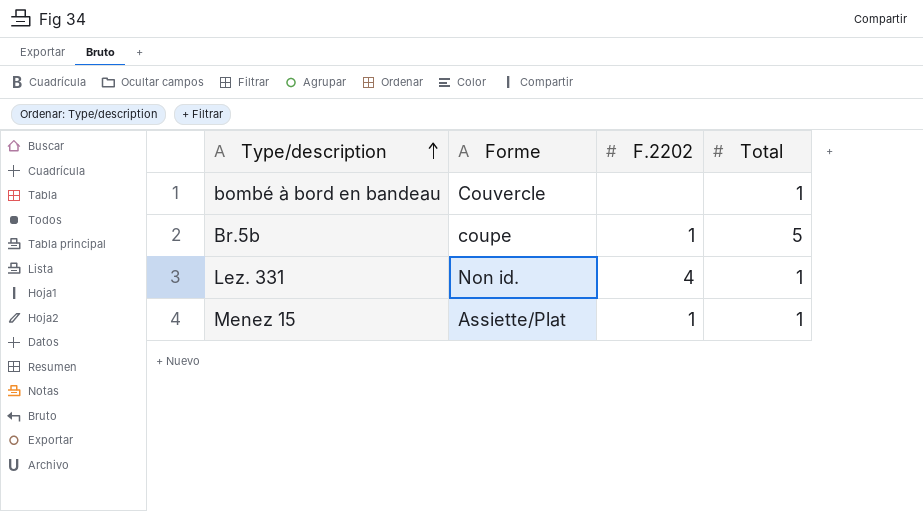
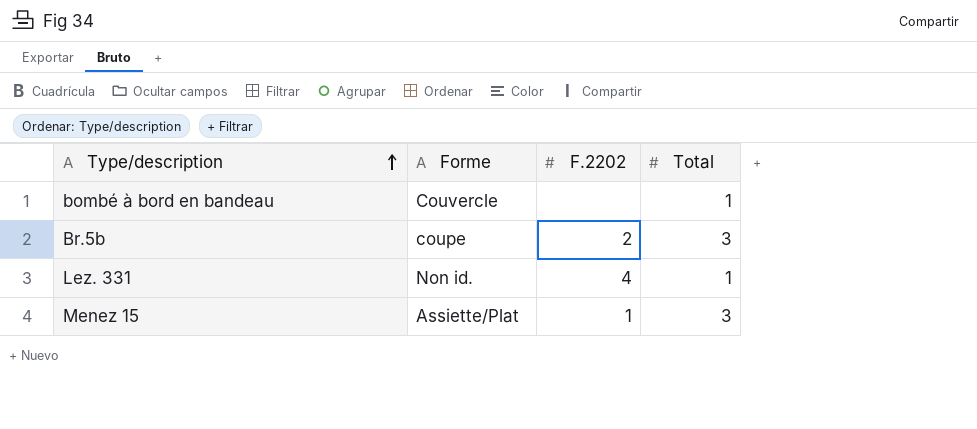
Br.5b | F.2202: 1 -> 2
Br.5b | Total: 5 -> 3
Menez 15 | Total: 1 -> 3

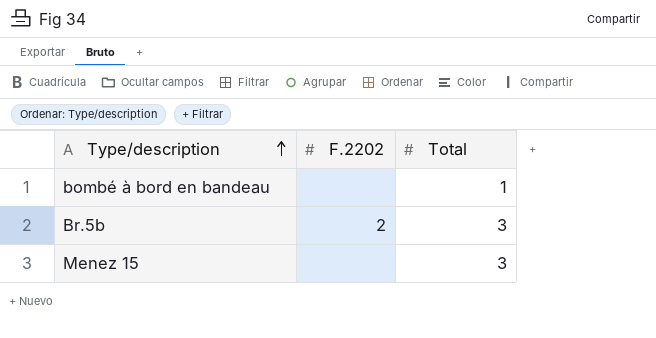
column Forme | position: 2 -> none
row Lez. 331: Non id. | 4 | 1 -> none
Menez 15 | F.2202: 1 -> none

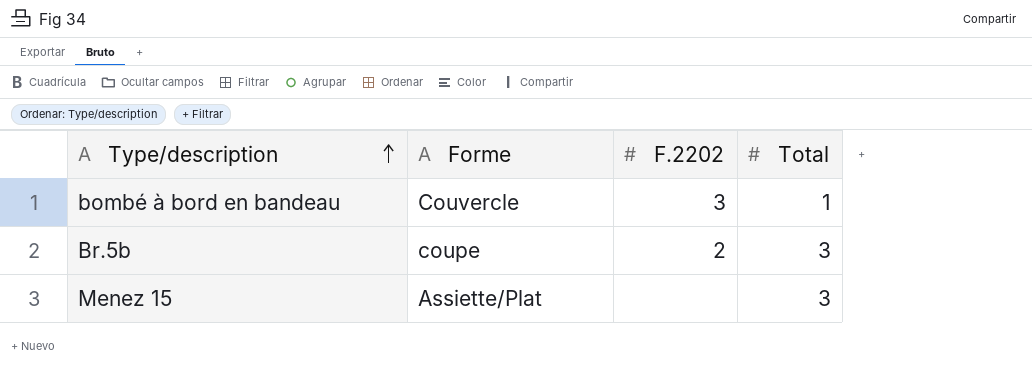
column Forme | position: none -> 2
bombé à bord en bandeau | F.2202: none -> 3

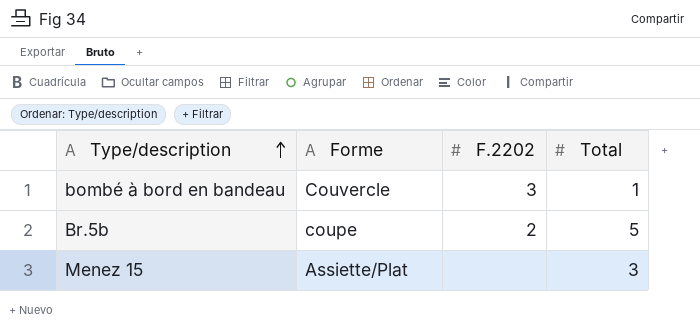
Br.5b | Total: 3 -> 5

